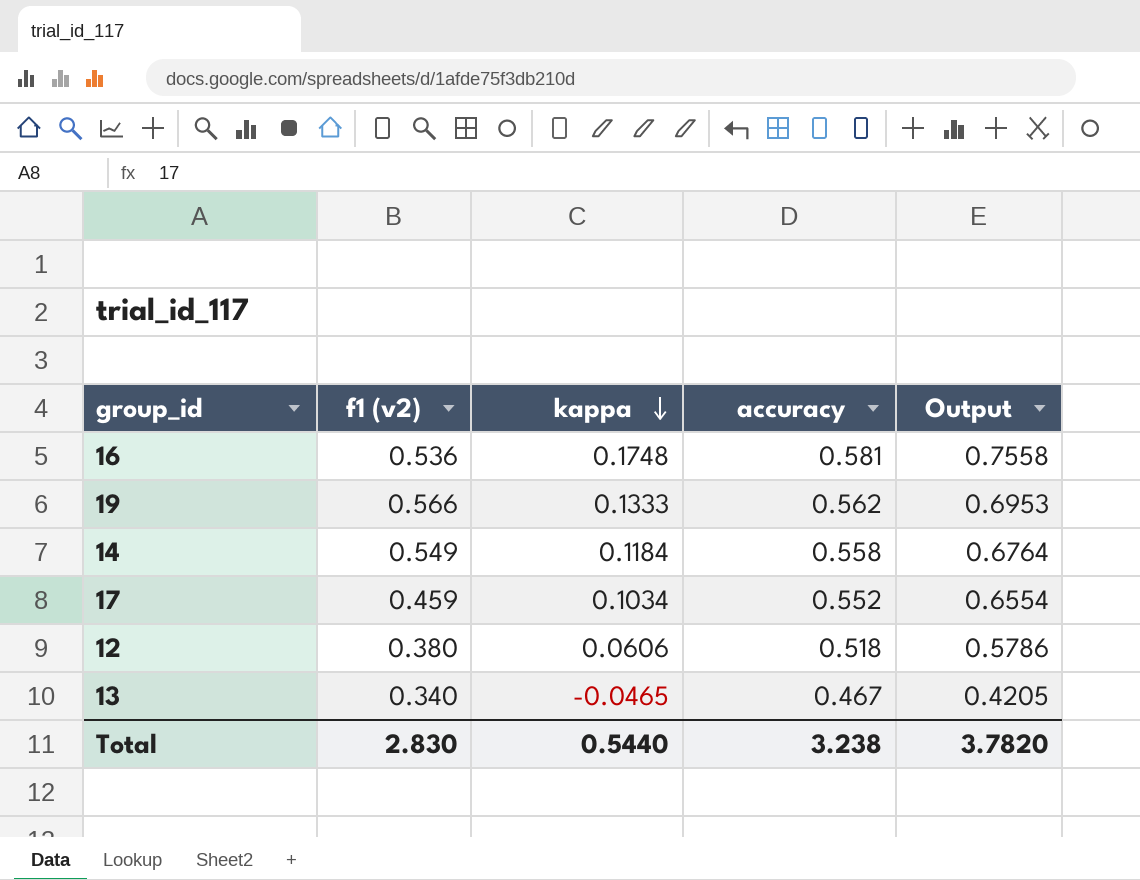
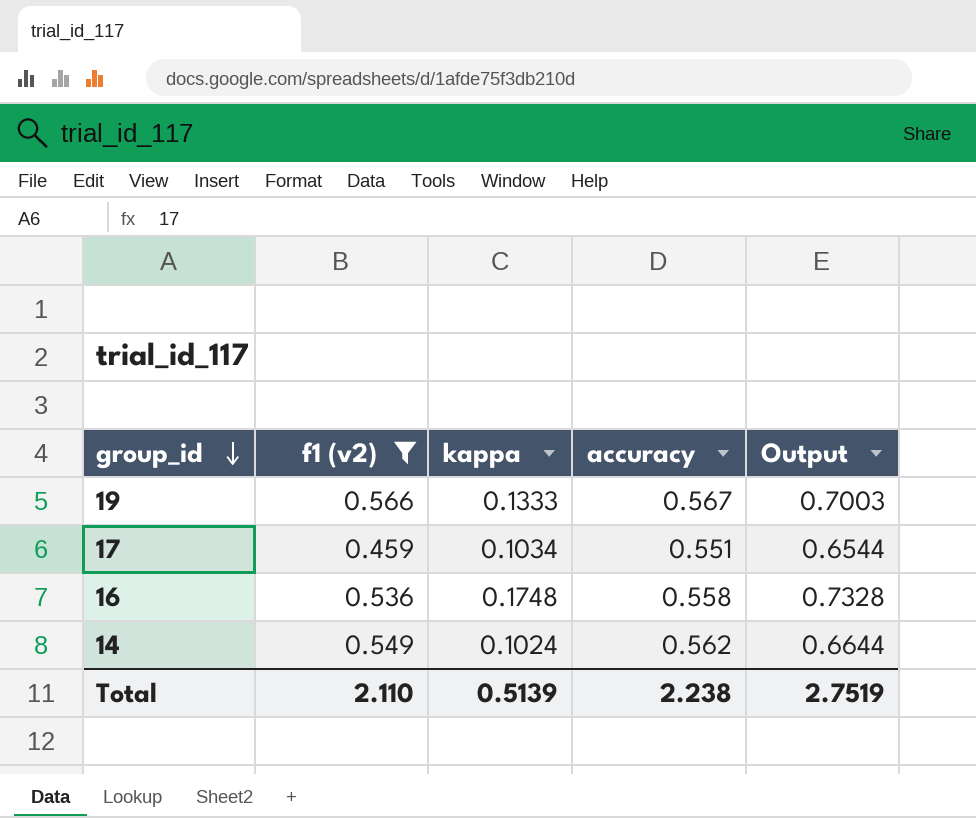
filter: none -> f1 (v2) >= 0.459
row order: kappa descending -> group_id descending
19 | accuracy: 0.562 -> 0.567
19 | Output: 0.6953 -> 0.7003
17 | accuracy: 0.552 -> 0.551
17 | Output: 0.6554 -> 0.6544
16 | accuracy: 0.581 -> 0.558
16 | Output: 0.7558 -> 0.7328
14 | kappa: 0.1184 -> 0.1024
14 | accuracy: 0.558 -> 0.562
14 | Output: 0.6764 -> 0.6644
Total | f1 (v2): 2.830 -> 2.110
Total | kappa: 0.5440 -> 0.5139
Total | accuracy: 3.238 -> 2.238
Total | Output: 3.7820 -> 2.7519

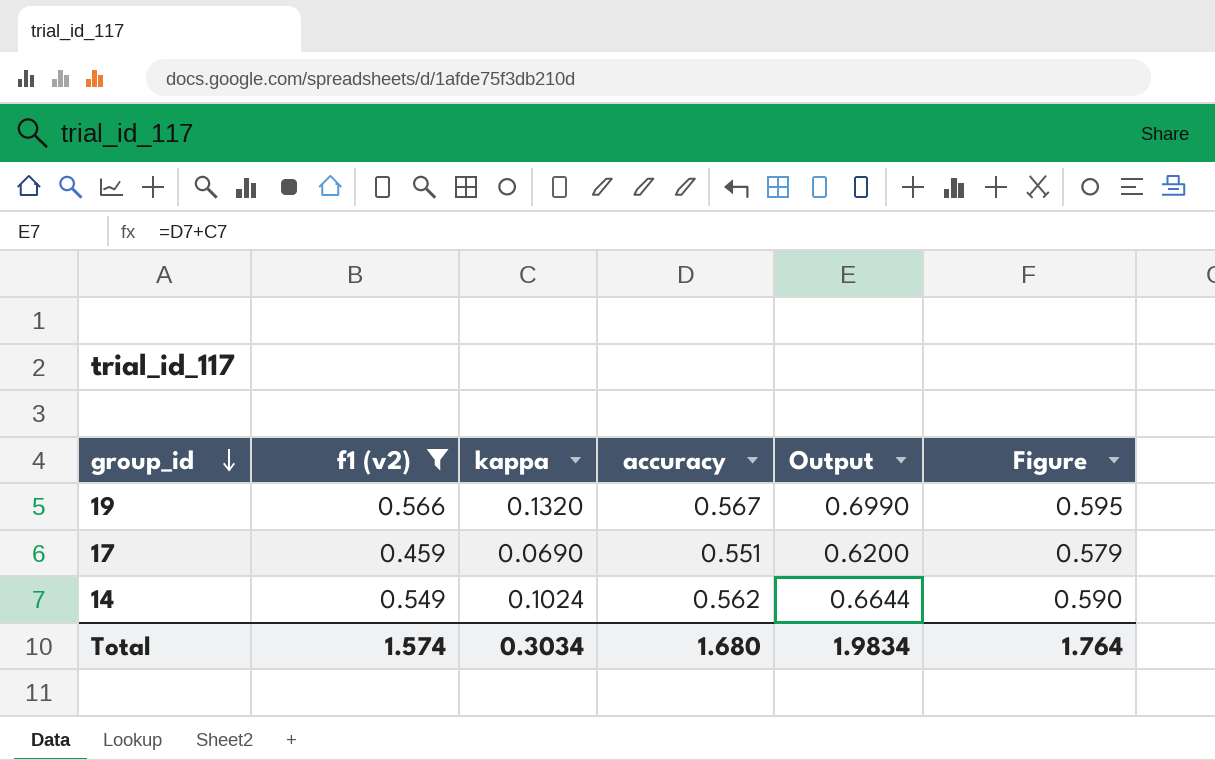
column Figure | formula: none -> [accuracy] * 1.05
row 16: 0.536 | 0.1748 | 0.558 | 0.7328 -> none
19 | kappa: 0.1333 -> 0.1320
19 | Output: 0.7003 -> 0.6990
17 | kappa: 0.1034 -> 0.0690
17 | Output: 0.6544 -> 0.6200
Total | f1 (v2): 2.110 -> 1.574
Total | kappa: 0.5139 -> 0.3034
Total | accuracy: 2.238 -> 1.680
Total | Output: 2.7519 -> 1.9834

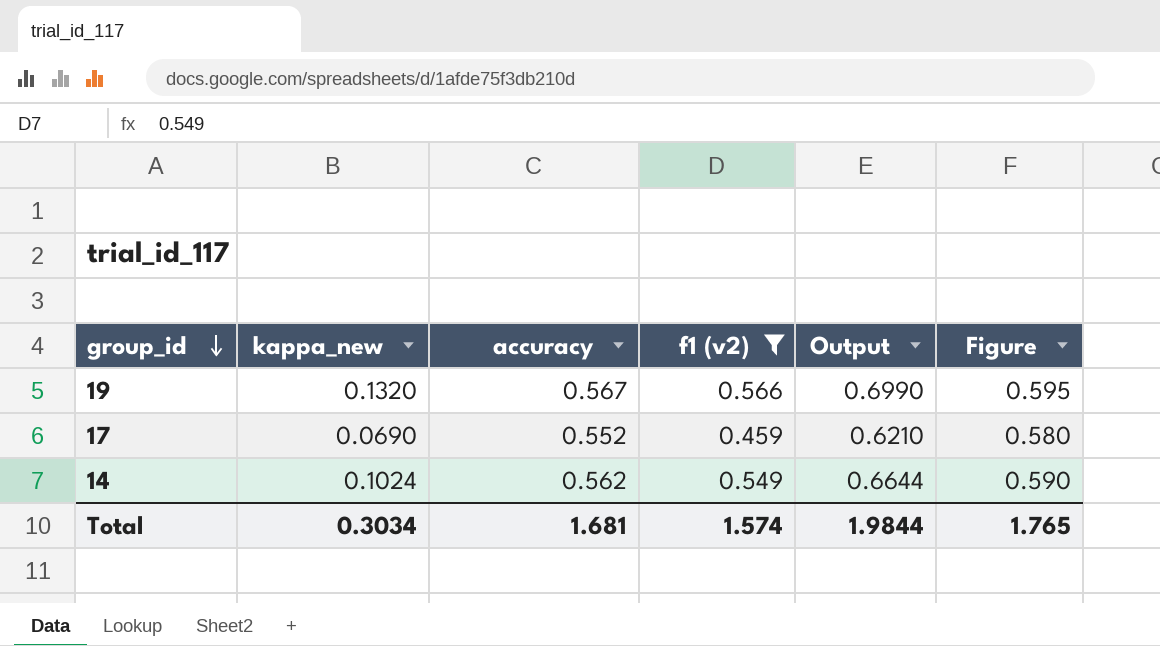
column name: kappa -> kappa_new
column f1 (v2) | position: 2 -> 4
17 | accuracy: 0.551 -> 0.552
17 | Output: 0.6200 -> 0.6210
17 | Figure: 0.579 -> 0.580
Total | accuracy: 1.680 -> 1.681
Total | Output: 1.9834 -> 1.9844
Total | Figure: 1.764 -> 1.765

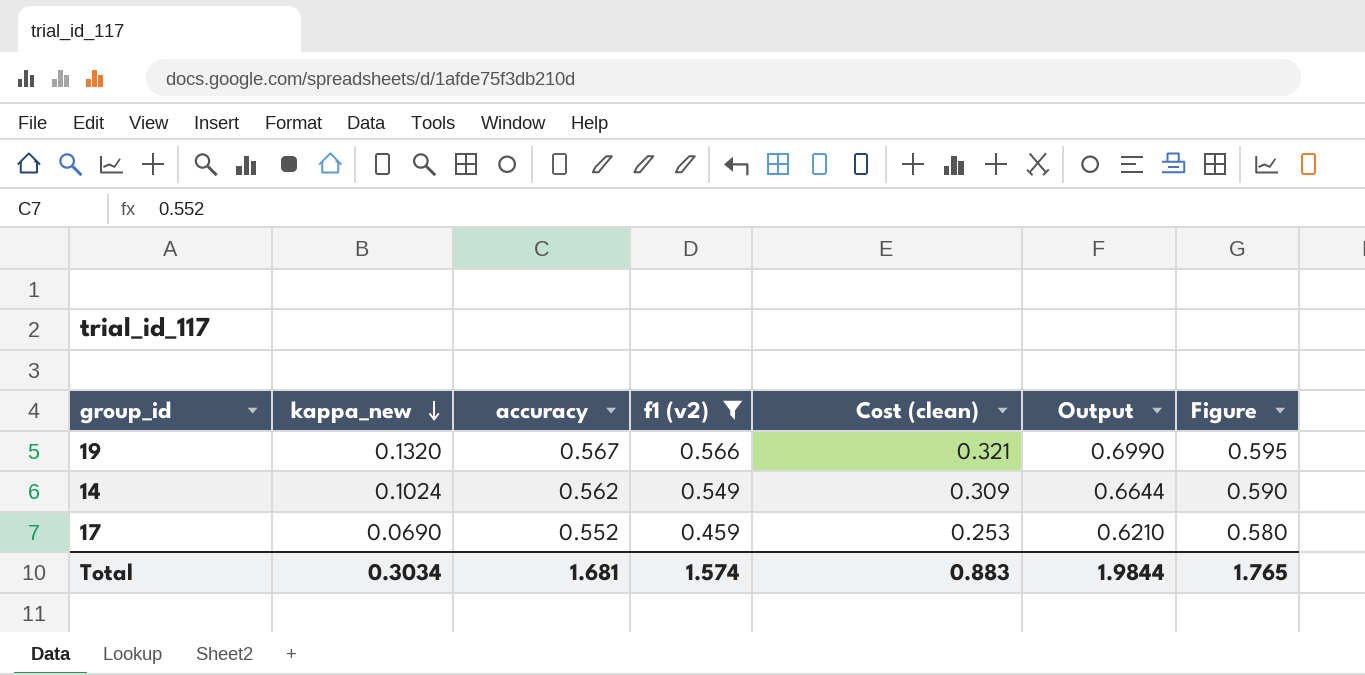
row order: group_id descending -> kappa_new descending
column Cost (clean) | formula: none -> [accuracy] * [f1 (v2)]

